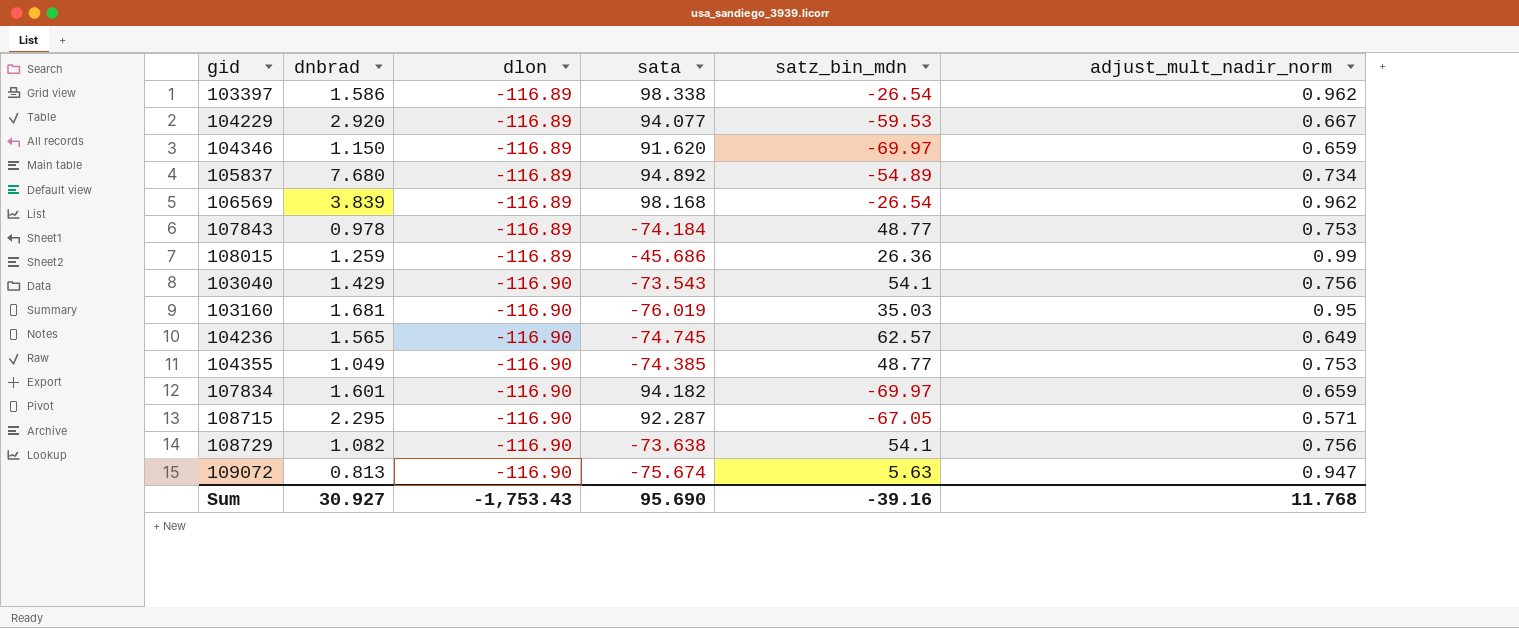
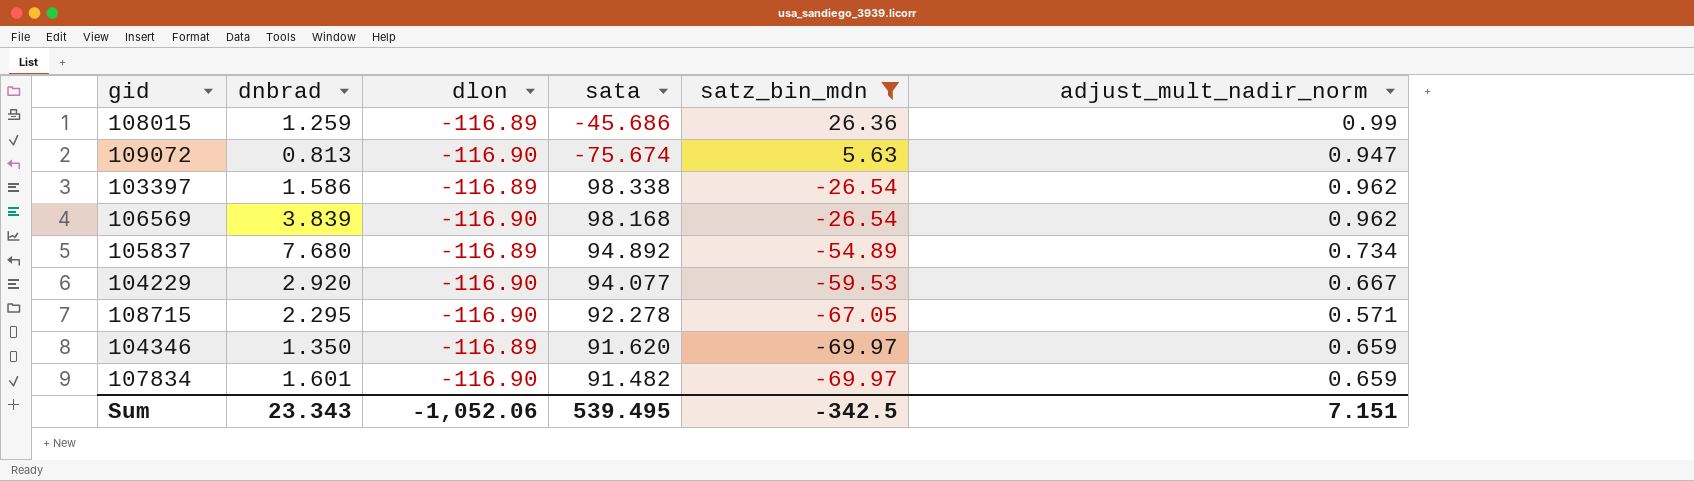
filter: none -> satz_bin_mdn <= 26.36
row order: dlon descending -> satz_bin_mdn descending
106569 | dlon: -116.89 -> -116.90
104229 | dlon: -116.89 -> -116.90
108715 | sata: 92.287 -> 92.278
104346 | dnbrad: 1.150 -> 1.350
107834 | sata: 94.182 -> 91.482
Sum | dnbrad: 30.927 -> 23.343
Sum | dlon: -1,753.43 -> -1,052.06
Sum | sata: 95.690 -> 539.495
Sum | satz_bin_mdn: -39.16 -> -342.5
Sum | adjust_mult_nadir_norm: 11.768 -> 7.151

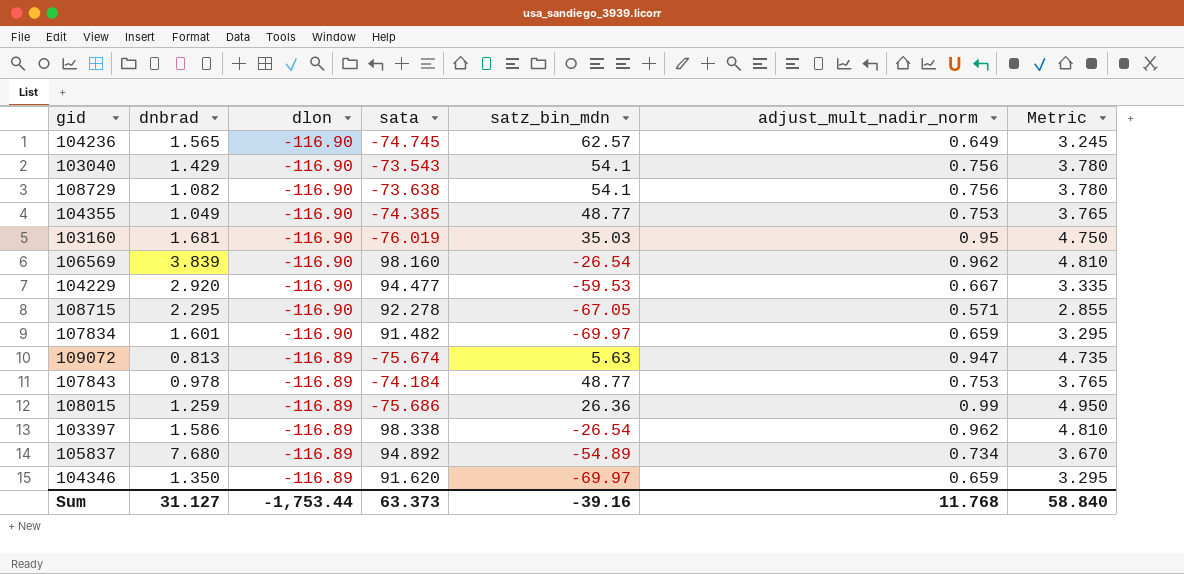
filter: satz_bin_mdn <= 26.36 -> none
row order: satz_bin_mdn descending -> dlon ascending
column Metric | formula: none -> [adjust_mult_nadir_norm] * 5
106569 | sata: 98.168 -> 98.160
104229 | sata: 94.077 -> 94.477
109072 | dlon: -116.90 -> -116.89
108015 | sata: -45.686 -> -75.686
Sum | dnbrad: 23.343 -> 31.127
Sum | dlon: -1,052.06 -> -1,753.44
Sum | sata: 539.495 -> 63.373
Sum | satz_bin_mdn: -342.5 -> -39.16
Sum | adjust_mult_nadir_norm: 7.151 -> 11.768

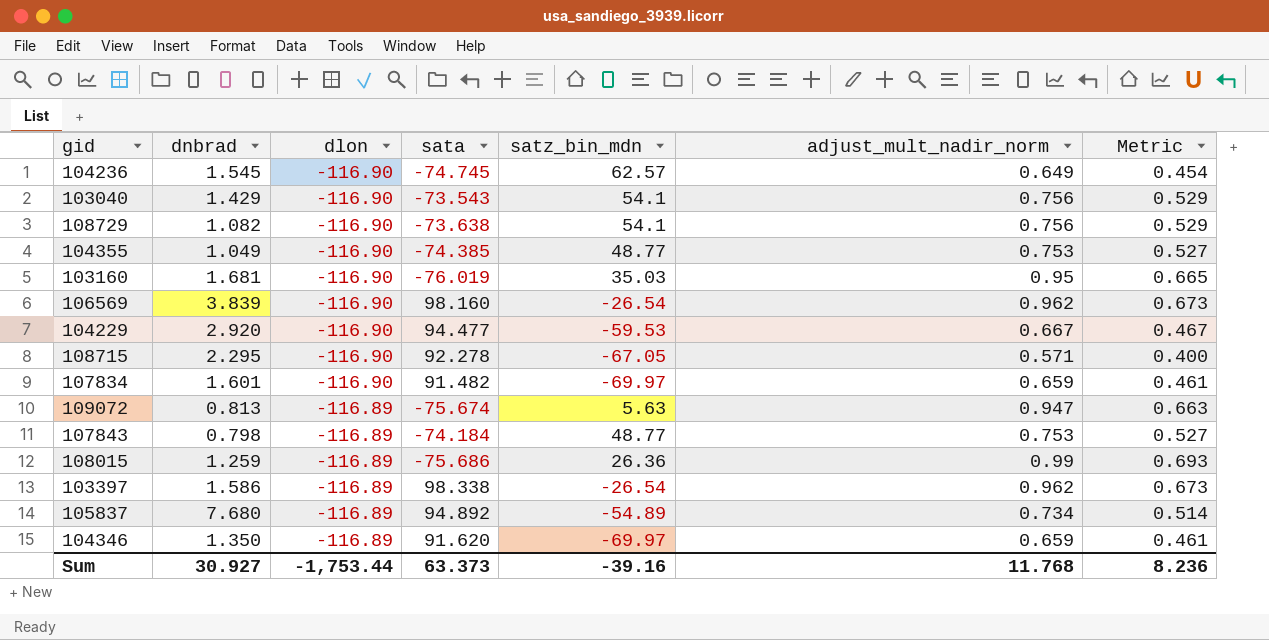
column Metric | formula: [adjust_mult_nadir_norm] * 5 -> [adjust_mult_nadir_norm] * 0.7
104236 | dnbrad: 1.565 -> 1.545
107843 | dnbrad: 0.978 -> 0.798
Sum | dnbrad: 31.127 -> 30.927
Sum | Metric: 58.840 -> 8.236

